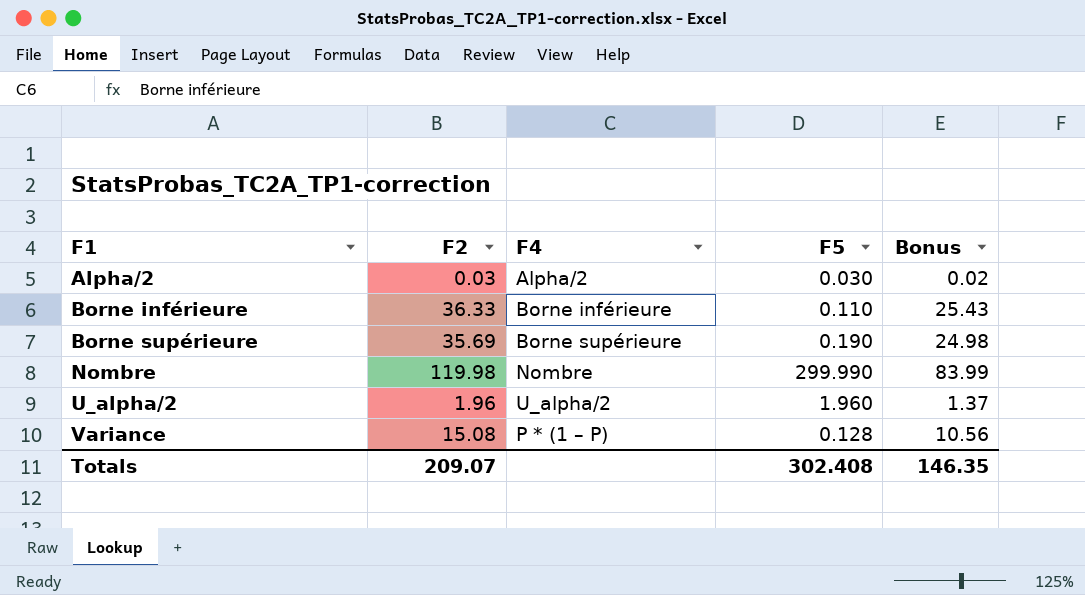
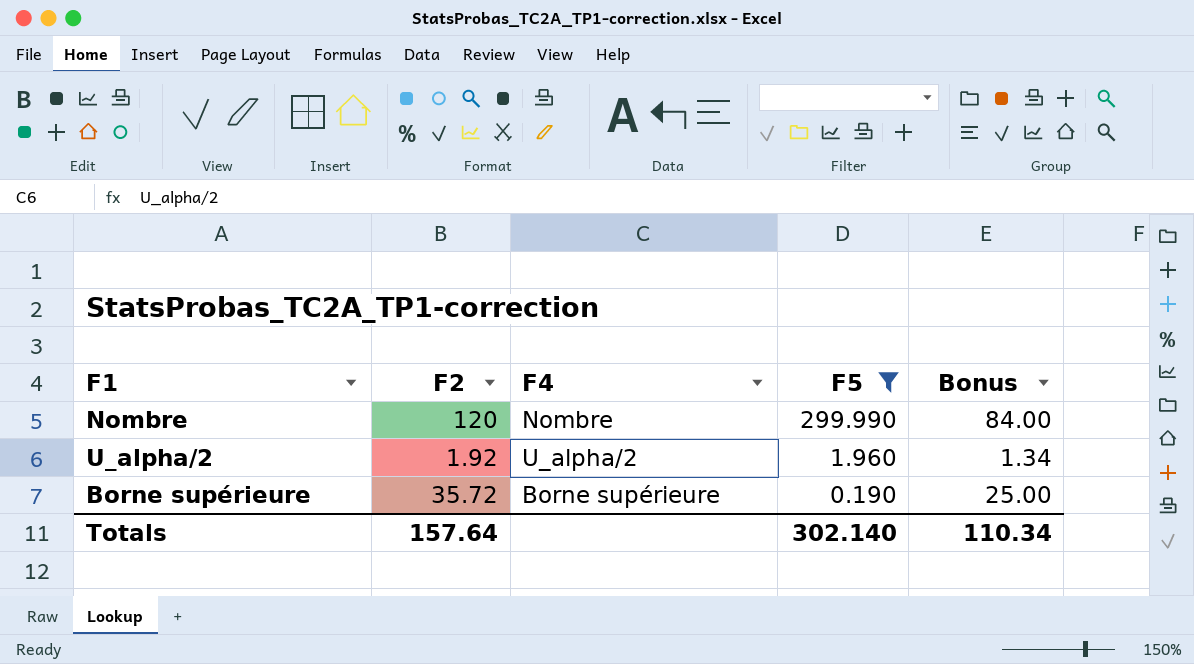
filter: none -> F5 >= 0.190
row order: F1 ascending -> F5 descending
Nombre | F2: 119.98 -> 120
Nombre | Bonus: 83.99 -> 84.00
U_alpha/2 | F2: 1.96 -> 1.92
U_alpha/2 | Bonus: 1.37 -> 1.34
Borne supérieure | F2: 35.69 -> 35.72
Borne supérieure | Bonus: 24.98 -> 25.00
Totals | F2: 209.07 -> 157.64
Totals | F5: 302.408 -> 302.140
Totals | Bonus: 146.35 -> 110.34

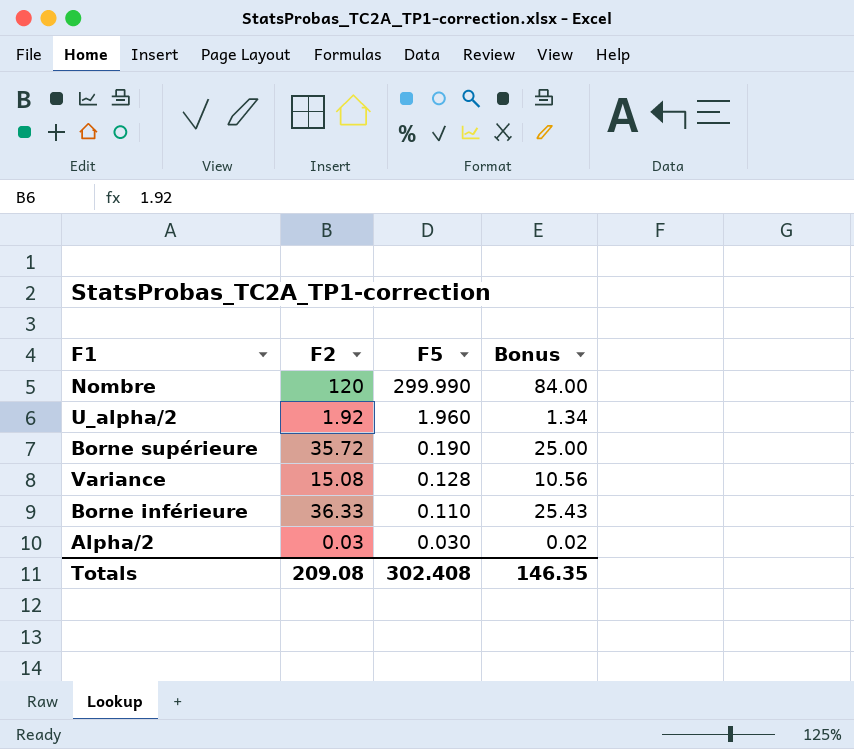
filter: F5 >= 0.190 -> none
column F4 | position: 3 -> none
Totals | F2: 157.64 -> 209.08
Totals | F5: 302.140 -> 302.408
Totals | Bonus: 110.34 -> 146.35

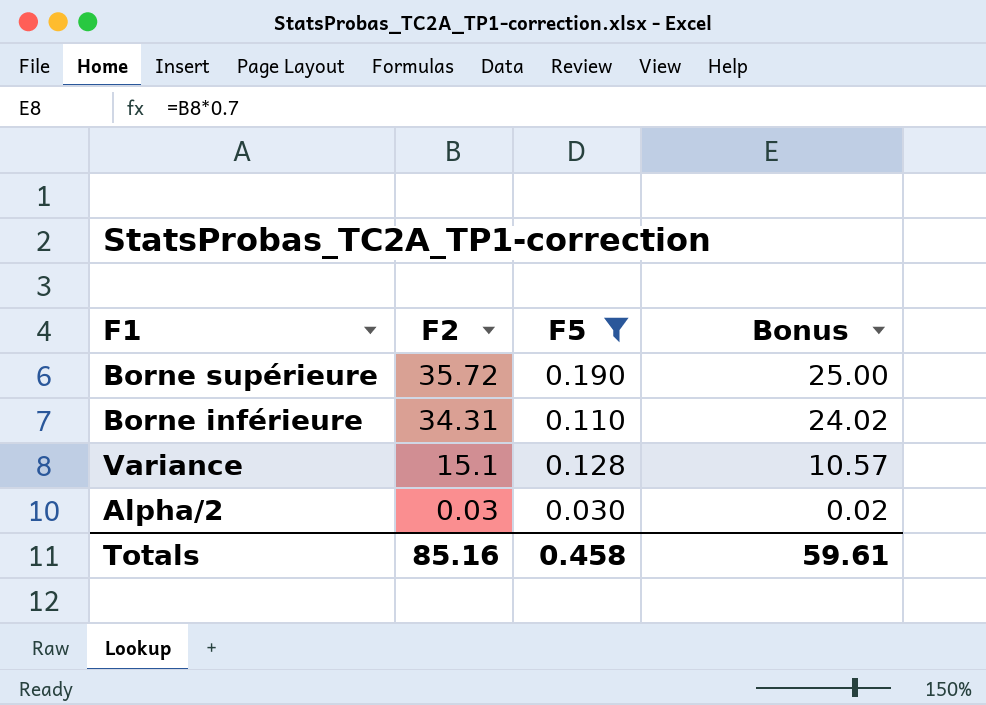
filter: none -> F5 <= 0.190
row order: F5 descending -> F2 descending
Borne inférieure | F2: 36.33 -> 34.31
Borne inférieure | Bonus: 25.43 -> 24.02
Variance | F2: 15.08 -> 15.1
Variance | Bonus: 10.56 -> 10.57
Totals | F2: 209.08 -> 85.16
Totals | F5: 302.408 -> 0.458
Totals | Bonus: 146.35 -> 59.61

